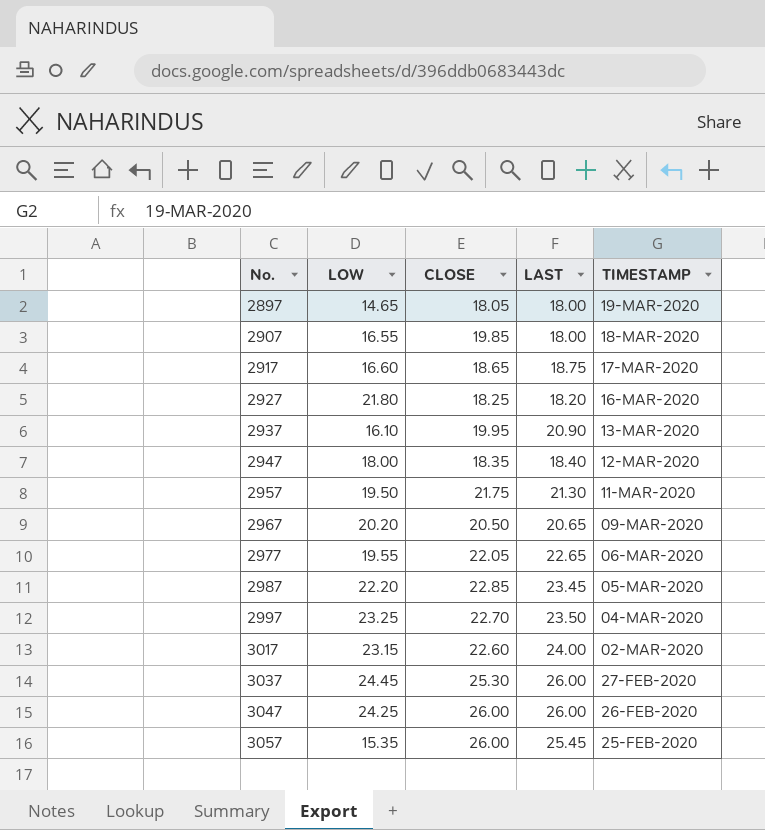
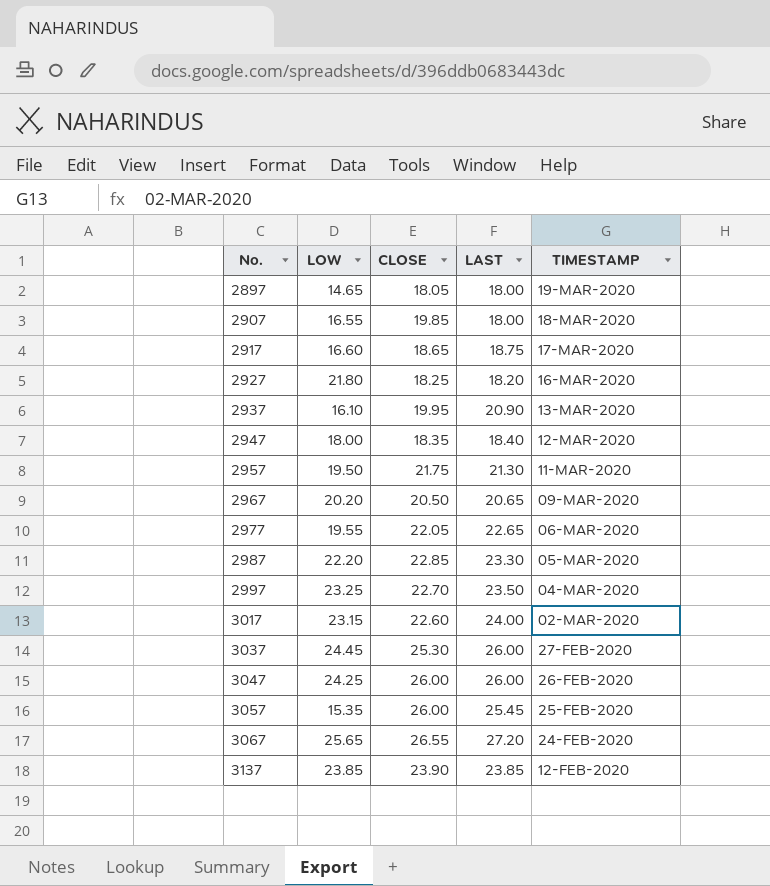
2987 | LAST: 23.45 -> 23.30
row 3067: none -> 25.65 | 26.55 | 27.20 | 24-FEB-2020
row 3137: none -> 23.85 | 23.90 | 23.85 | 12-FEB-2020

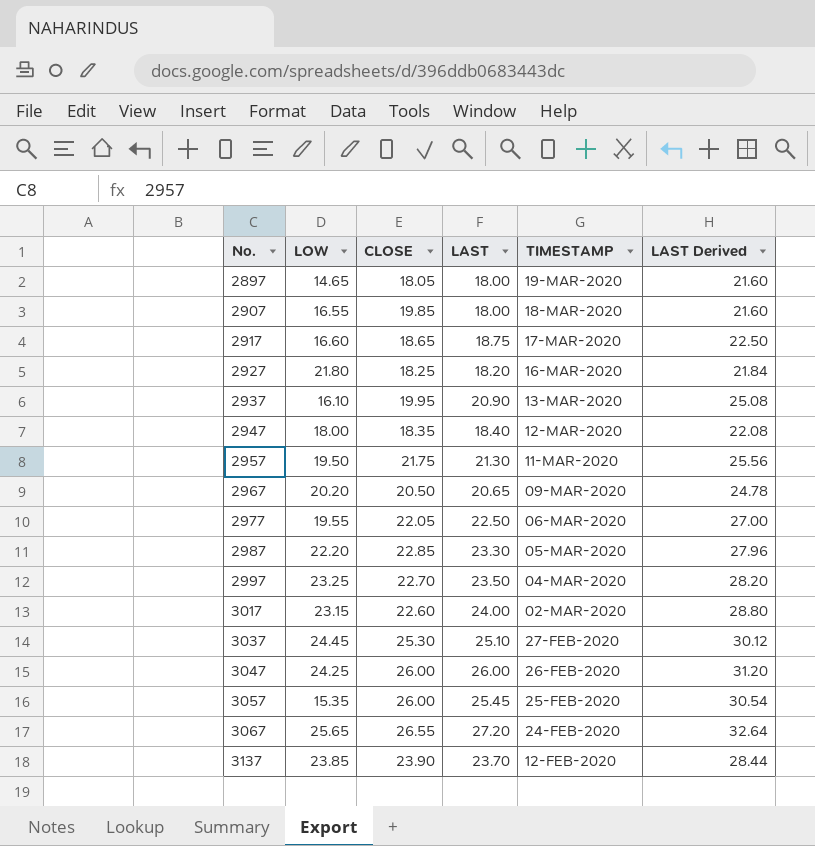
column LAST Derived | formula: none -> [LAST] * 1.2
2977 | LAST: 22.65 -> 22.50
3037 | LAST: 26.00 -> 25.10
3137 | LAST: 23.85 -> 23.70

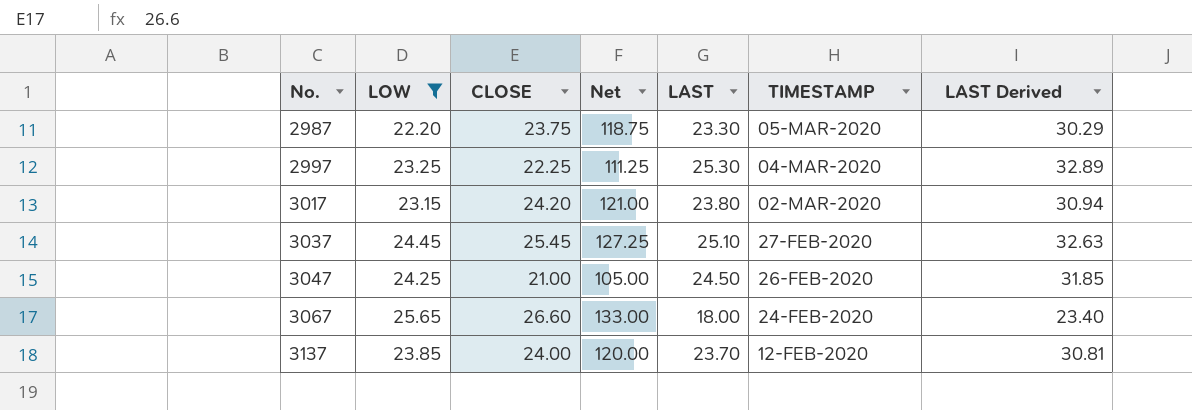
filter: none -> LOW >= 22.20
column Net | formula: none -> [CLOSE] * 5
column LAST Derived | formula: [LAST] * 1.2 -> [LAST] * 1.3
2987 | CLOSE: 22.85 -> 23.75
2997 | CLOSE: 22.70 -> 22.25
2997 | LAST: 23.50 -> 25.30
3017 | CLOSE: 22.60 -> 24.20
3017 | LAST: 24.00 -> 23.80
3037 | CLOSE: 25.30 -> 25.45
3047 | CLOSE: 26.00 -> 21.00
3047 | LAST: 26.00 -> 24.50
3067 | CLOSE: 26.55 -> 26.60
3067 | LAST: 27.20 -> 18.00
3137 | CLOSE: 23.90 -> 24.00

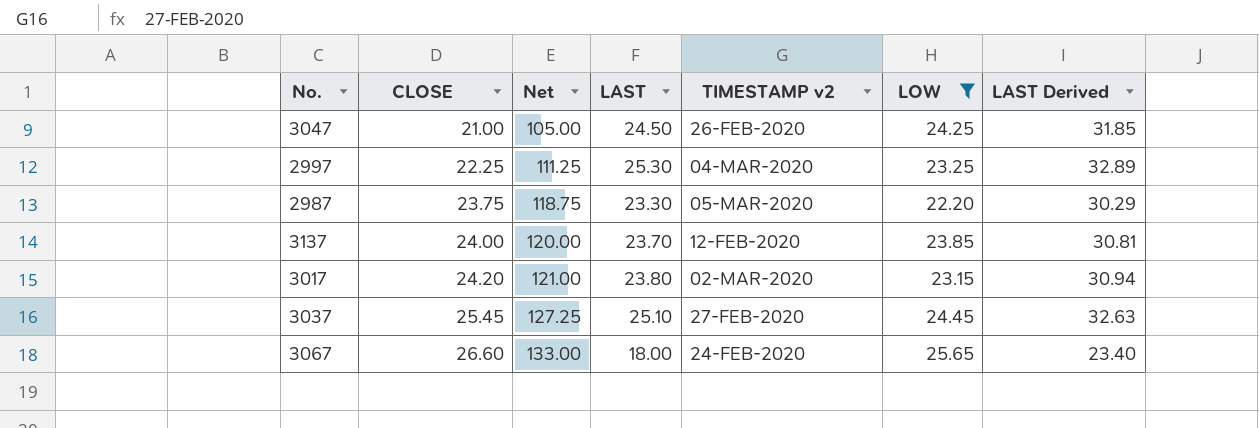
row order: No. ascending -> CLOSE ascending
column name: TIMESTAMP -> TIMESTAMP v2
column LOW | position: 2 -> 6

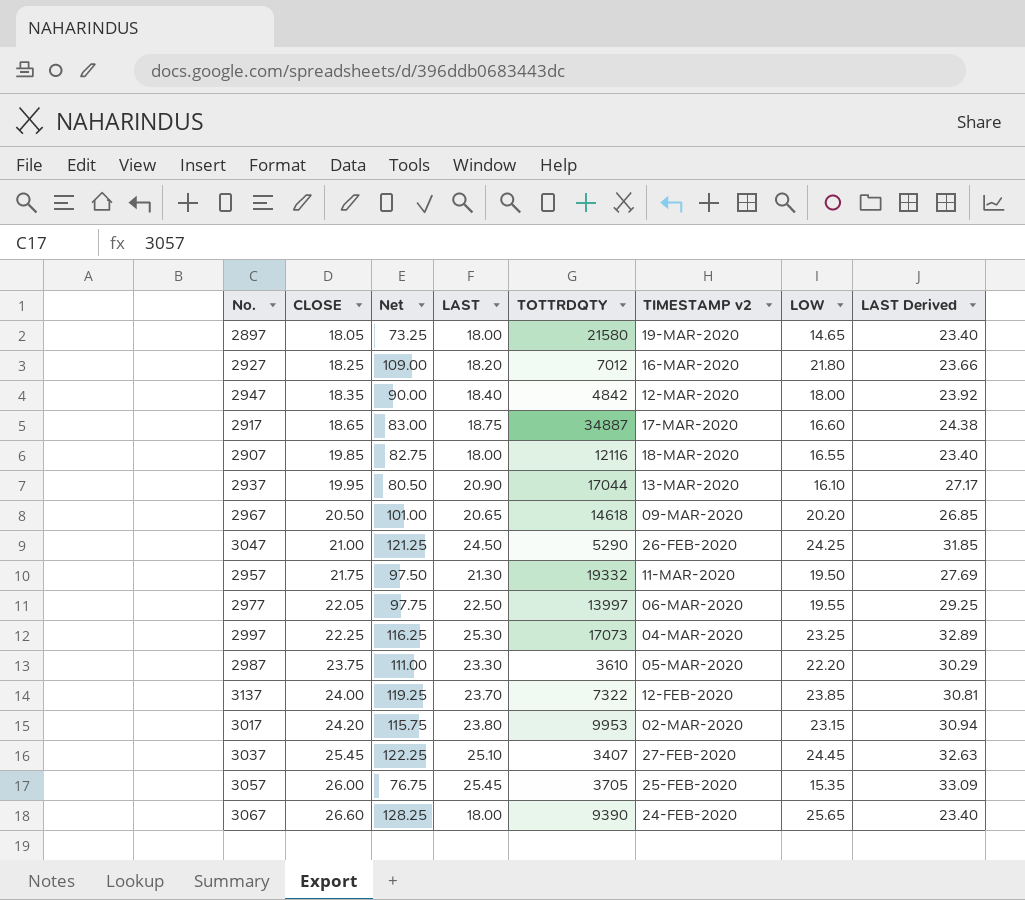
filter: LOW >= 22.20 -> none
column Net | formula: [CLOSE] * 5 -> [LOW] * 5
column TOTTRDQTY | position: none -> 5

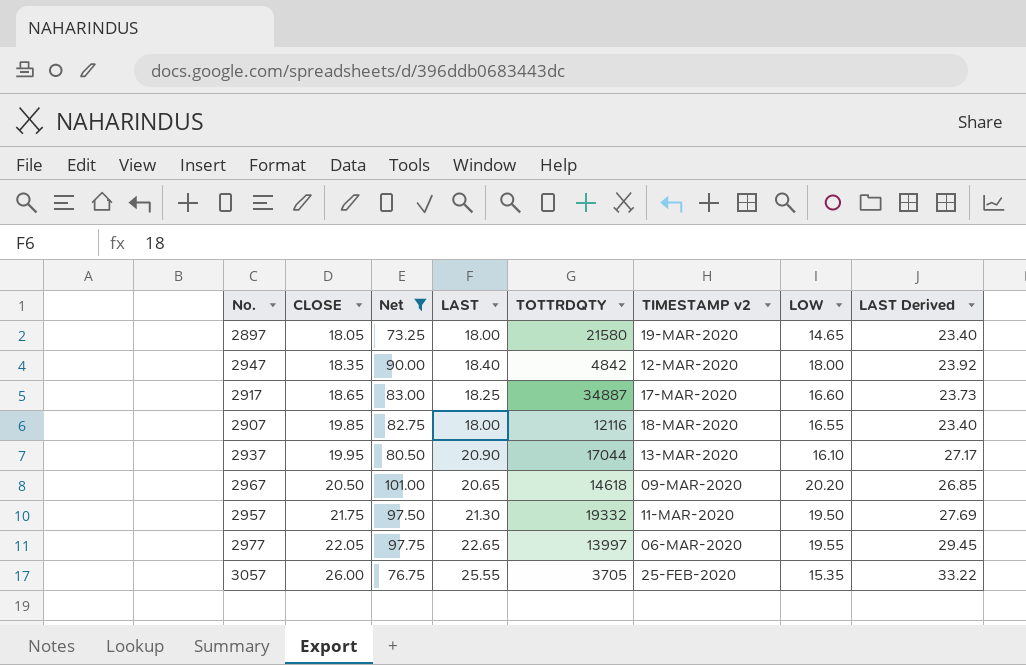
filter: none -> Net <= 101.00
2917 | LAST: 18.75 -> 18.25
2917 | LAST Derived: 24.38 -> 23.73
2977 | LAST: 22.50 -> 22.65
2977 | LAST Derived: 29.25 -> 29.45
3057 | LAST: 25.45 -> 25.55
3057 | LAST Derived: 33.09 -> 33.22

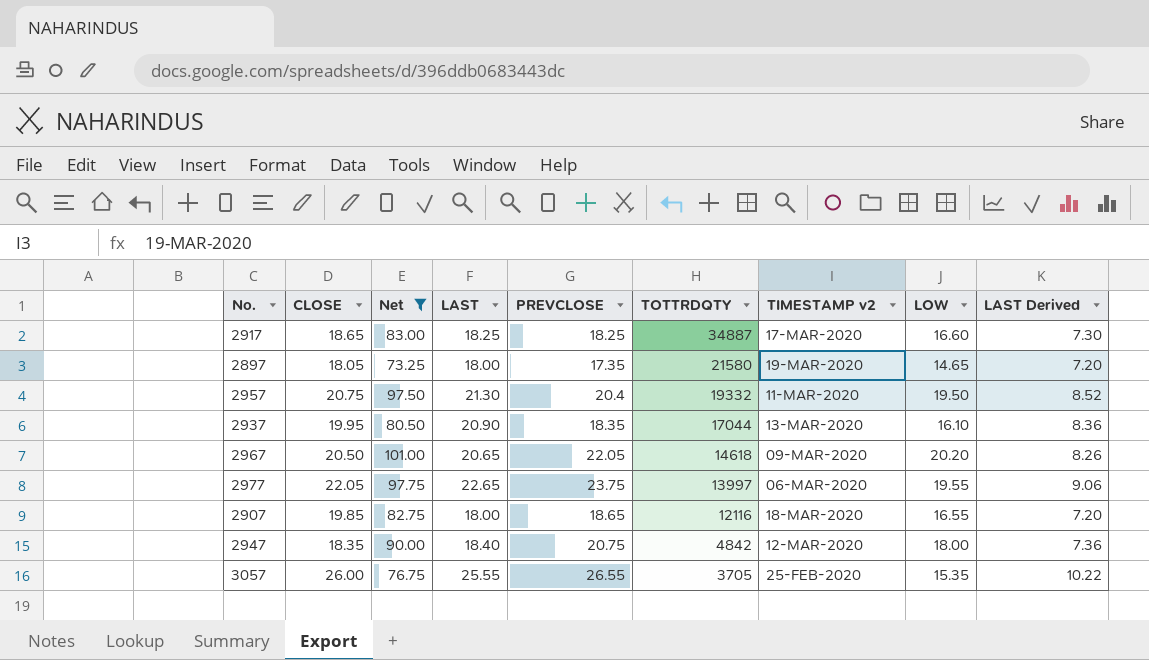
row order: CLOSE ascending -> TOTTRDQTY descending
column PREVCLOSE | position: none -> 5
column LAST Derived | formula: [LAST] * 1.3 -> [LAST] * 0.4
2957 | CLOSE: 21.75 -> 20.75

